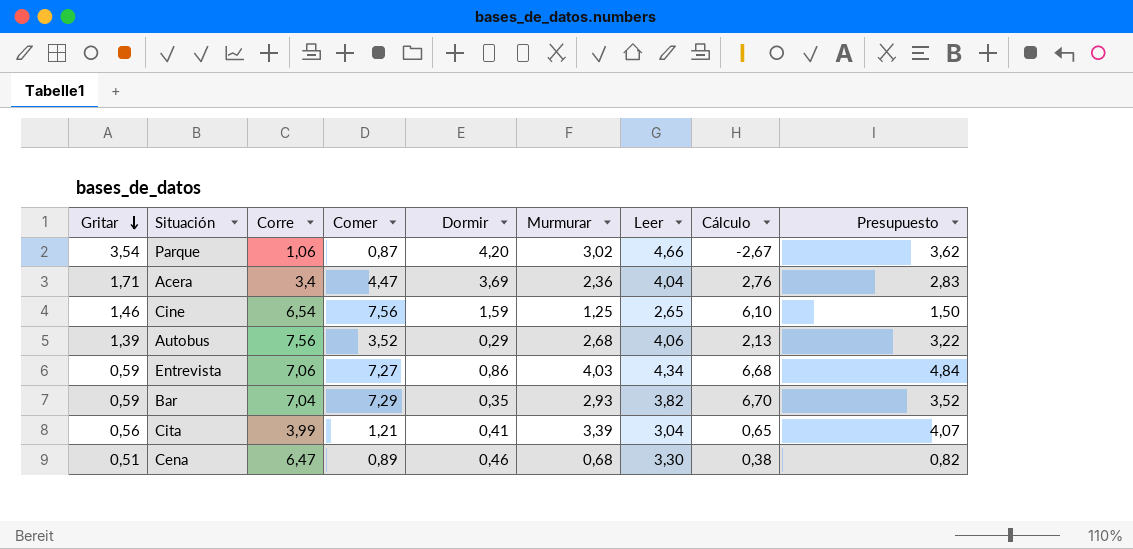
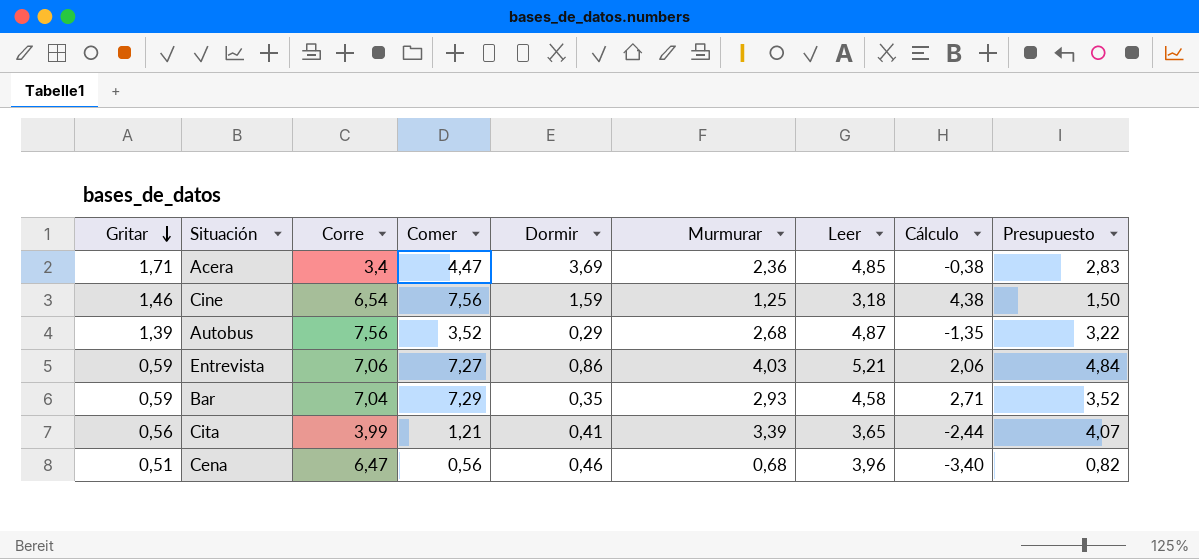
column Cálculo | formula: [Comer] - [Gritar] -> [Comer] - [Leer]
row Parque: 3,54 | 1,06 | 0,87 | 4,20 | 3,02 | 4,66 | -2,67 | 3,62 -> none
Acera | Leer: 4,04 -> 4,85
Cine | Leer: 2,65 -> 3,18
Autobus | Leer: 4,06 -> 4,87
Entrevista | Leer: 4,34 -> 5,21
Bar | Leer: 3,82 -> 4,58
Cita | Leer: 3,04 -> 3,65
Cena | Comer: 0,89 -> 0,56
Cena | Leer: 3,30 -> 3,96

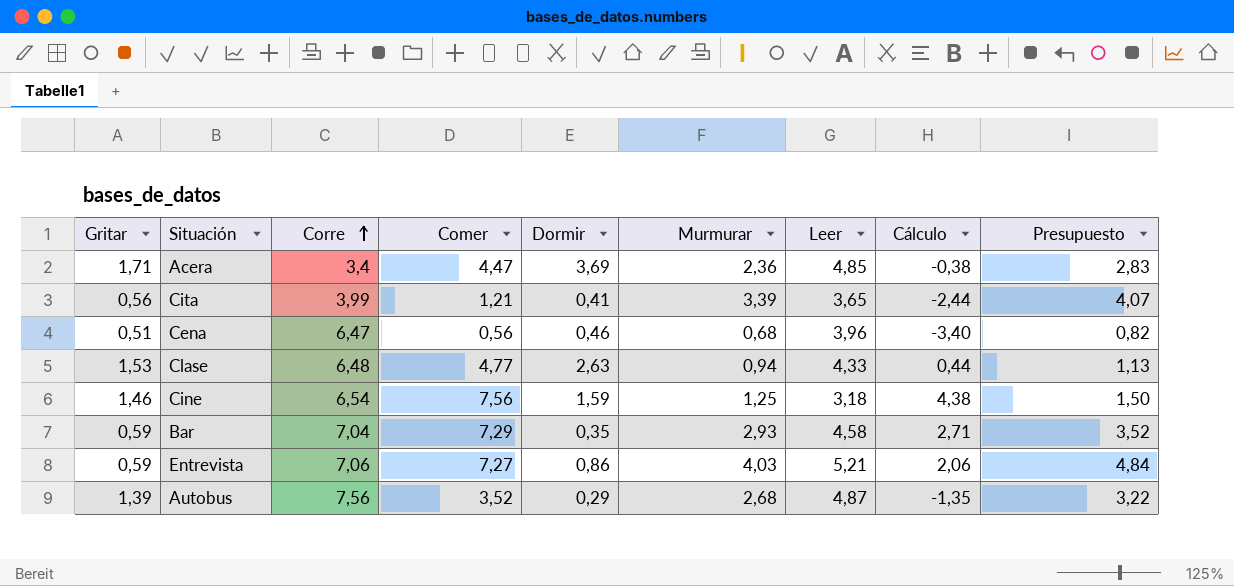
row order: Gritar descending -> Corre ascending
row Clase: none -> 1,53 | 6,48 | 4,77 | 2,63 | 0,94 | 4,33 | 0,44 | 1,13

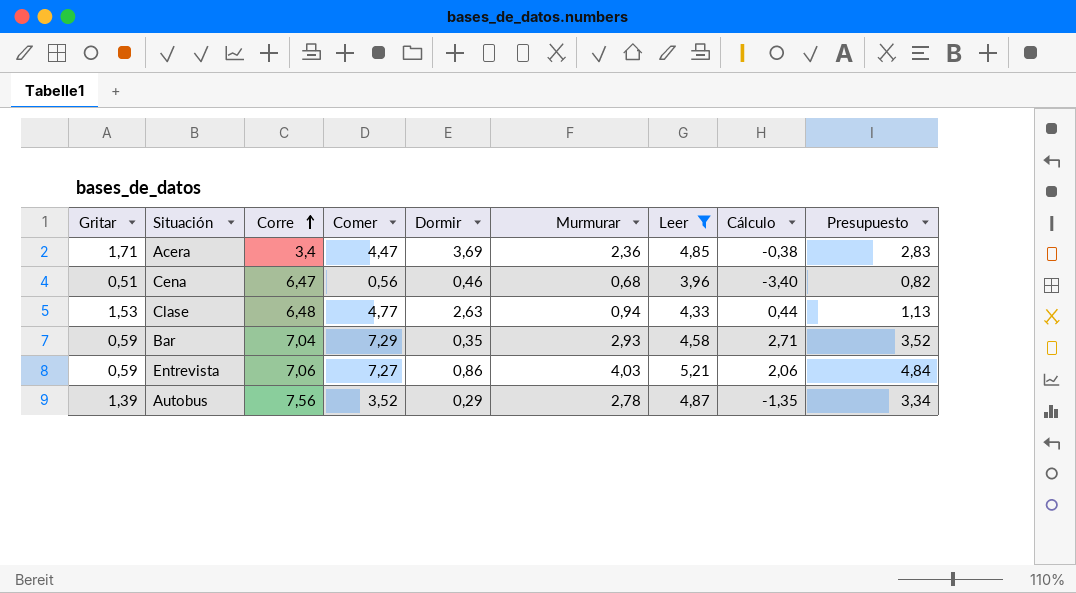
filter: none -> Leer >= 3,96
Autobus | Murmurar: 2,68 -> 2,78
Autobus | Presupuesto: 3,22 -> 3,34

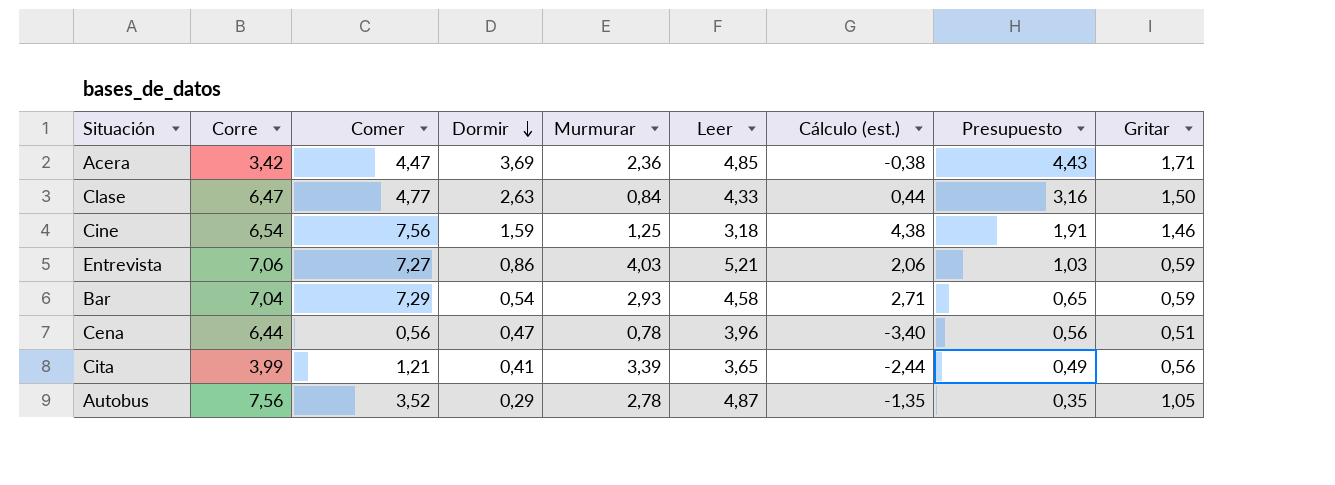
filter: Leer >= 3,96 -> none
row order: Corre ascending -> Dormir descending
column name: Cálculo -> Cálculo (est.)
column Presupuesto | formula: [Murmurar] * 1,2 -> [Dormir] * 1,2
column Gritar | position: 1 -> 9
Acera | Corre: 3,4 -> 3,42
Clase | Corre: 6,48 -> 6,47
Clase | Murmurar: 0,94 -> 0,84
Clase | Gritar: 1,53 -> 1,50
Bar | Dormir: 0,35 -> 0,54
Cena | Corre: 6,47 -> 6,44
Cena | Dormir: 0,46 -> 0,47
Cena | Murmurar: 0,68 -> 0,78
Autobus | Gritar: 1,39 -> 1,05

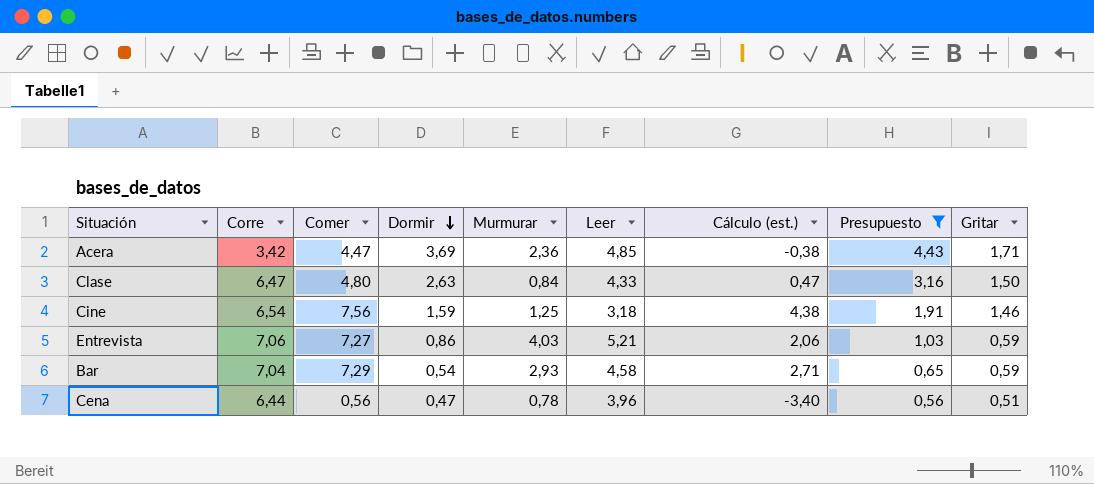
filter: none -> Presupuesto >= 0,56
Clase | Comer: 4,77 -> 4,80
Clase | Cálculo (est.): 0,44 -> 0,47

